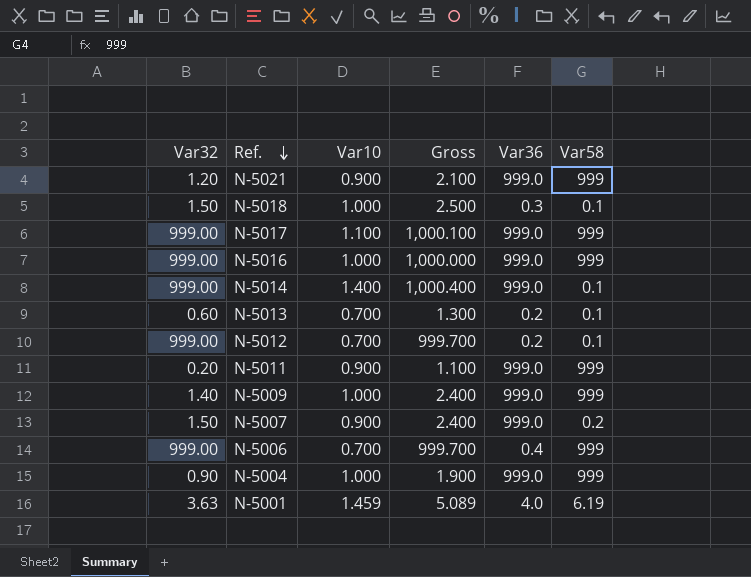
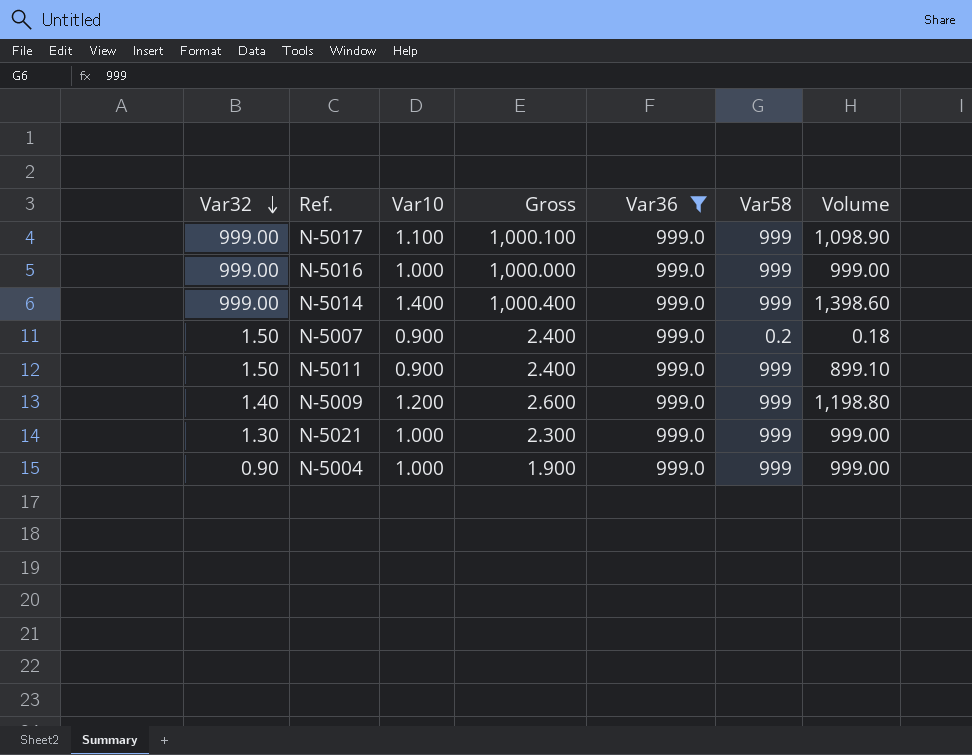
filter: none -> Var36 = 999.0
row order: Ref. descending -> Var32 descending
column Volume | formula: none -> [Var10] * [Var58]
N-5014 | Var58: 0.1 -> 999
N-5011 | Var32: 0.20 -> 1.50
N-5011 | Gross: 1.100 -> 2.400
N-5009 | Var10: 1.000 -> 1.200
N-5009 | Gross: 2.400 -> 2.600
N-5021 | Var32: 1.20 -> 1.30
N-5021 | Var10: 0.900 -> 1.000
N-5021 | Gross: 2.100 -> 2.300

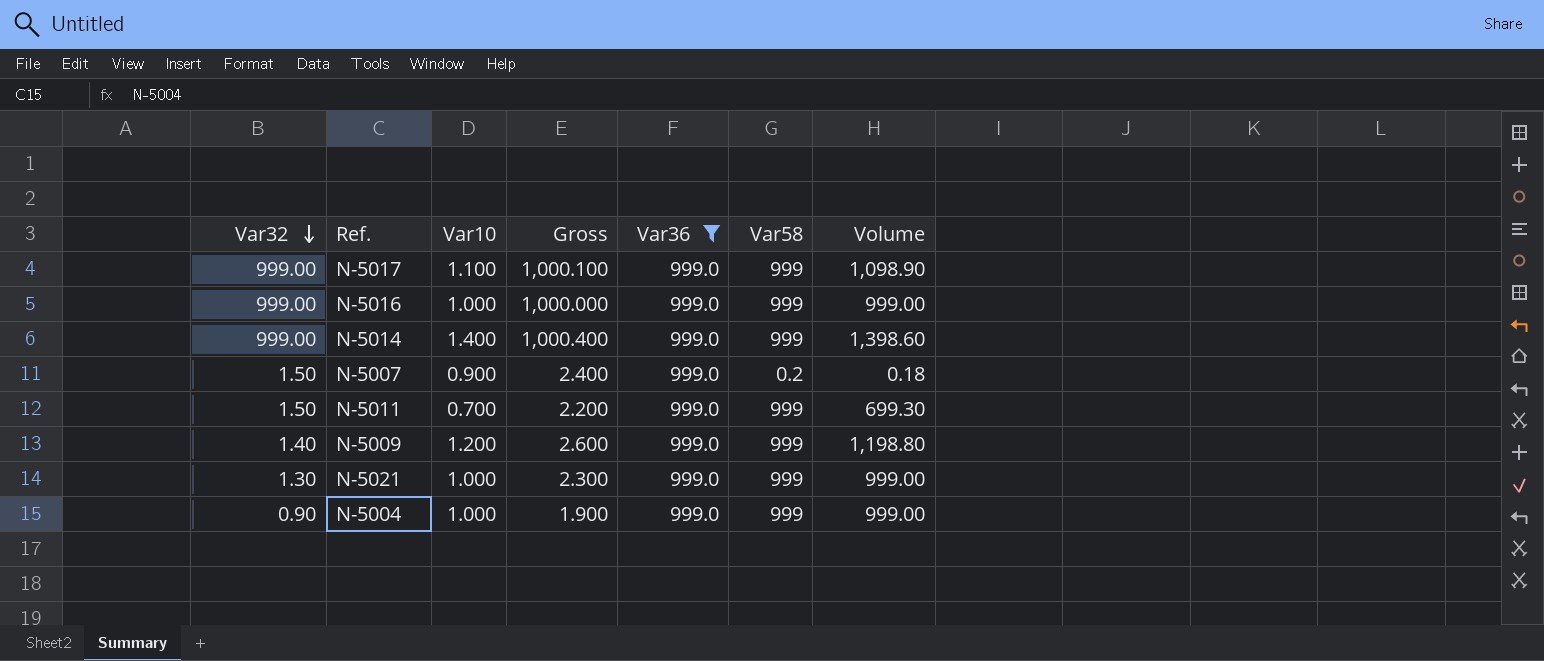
N-5011 | Var10: 0.900 -> 0.700
N-5011 | Gross: 2.400 -> 2.200
N-5011 | Volume: 899.10 -> 699.30

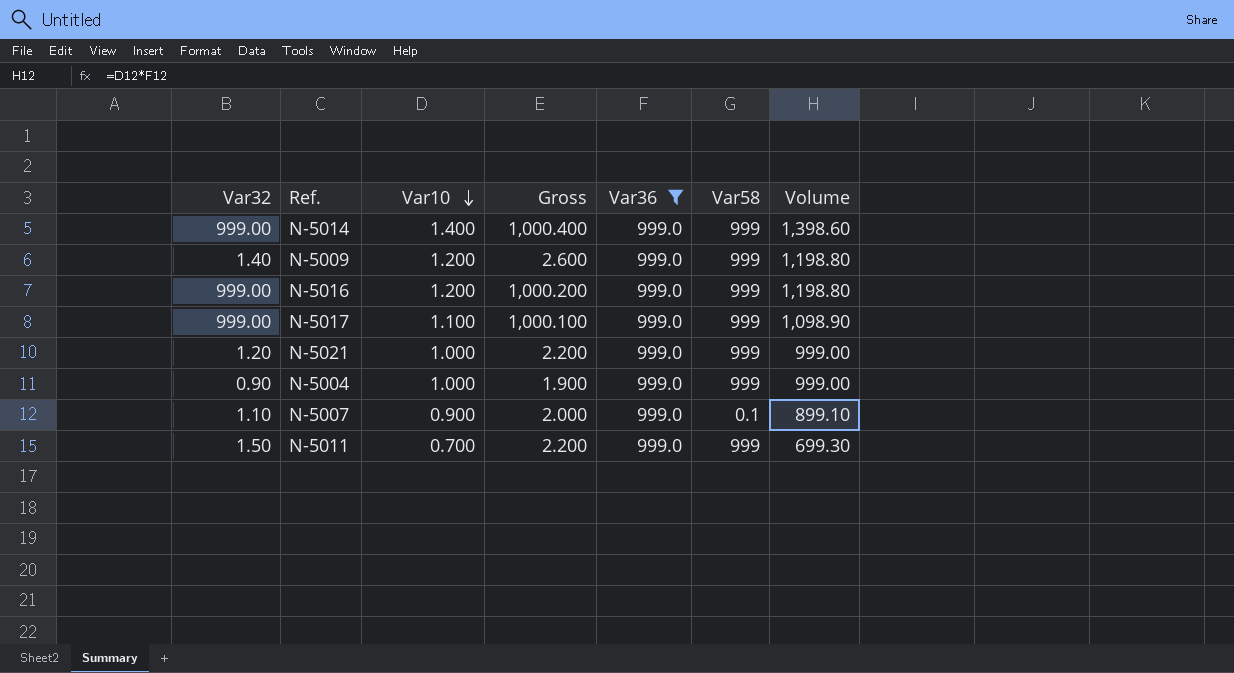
row order: Var32 descending -> Var10 descending
column Volume | formula: [Var10] * [Var58] -> [Var10] * [Var36]
N-5016 | Var10: 1.000 -> 1.200
N-5016 | Gross: 1,000.000 -> 1,000.200
N-5021 | Var32: 1.30 -> 1.20
N-5021 | Gross: 2.300 -> 2.200
N-5007 | Var32: 1.50 -> 1.10
N-5007 | Gross: 2.400 -> 2.000
N-5007 | Var58: 0.2 -> 0.1

